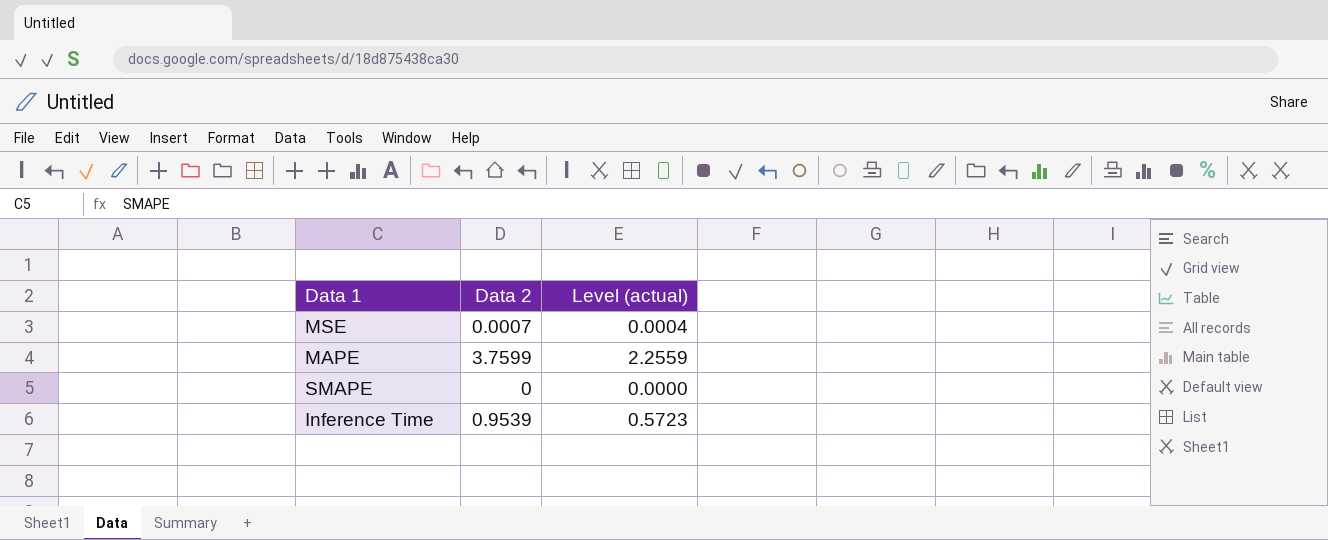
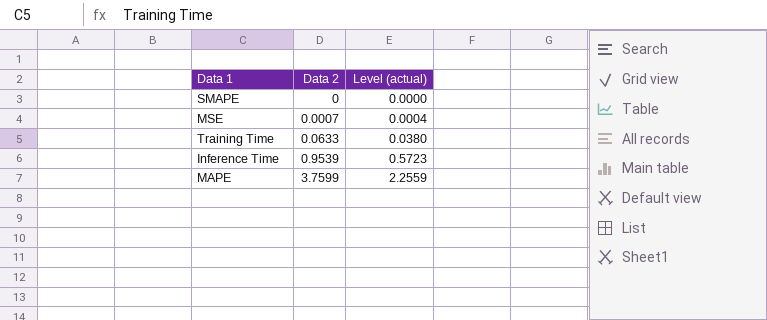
row order: none -> Data 2 ascending
row Training Time: none -> 0.0633 | 0.0380

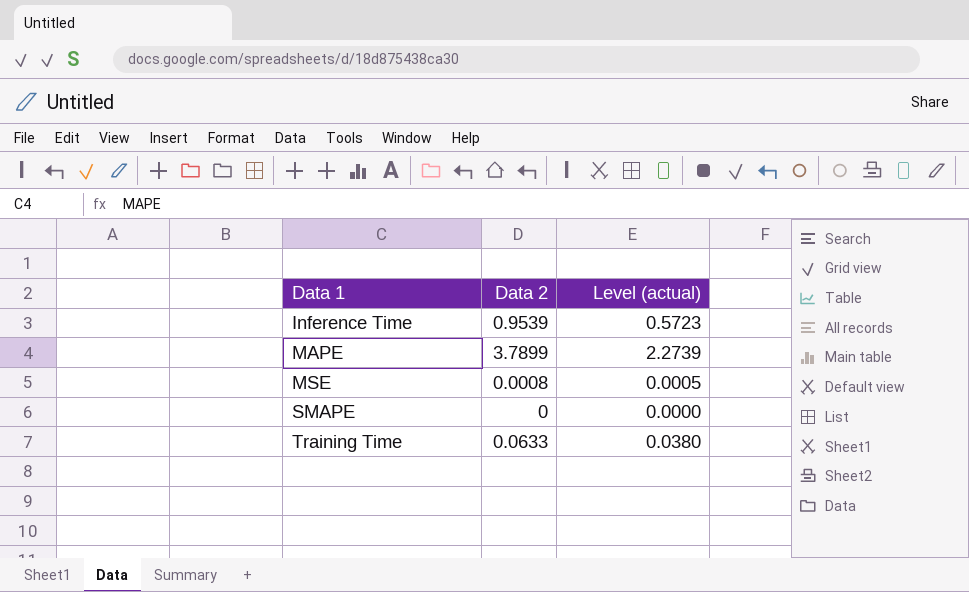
row order: Data 2 ascending -> Data 1 ascending
MAPE | Data 2: 3.7599 -> 3.7899
MAPE | Level (actual): 2.2559 -> 2.2739
MSE | Data 2: 0.0007 -> 0.0008
MSE | Level (actual): 0.0004 -> 0.0005

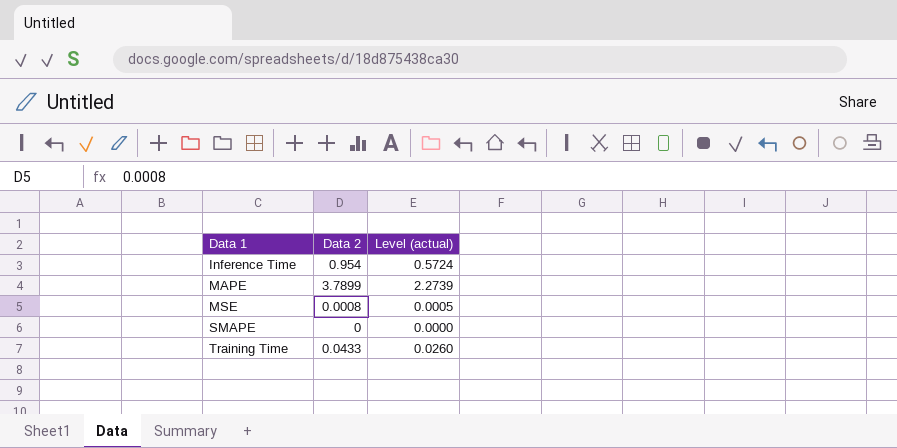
Inference Time | Data 2: 0.9539 -> 0.954
Inference Time | Level (actual): 0.5723 -> 0.5724
Training Time | Data 2: 0.0633 -> 0.0433
Training Time | Level (actual): 0.0380 -> 0.0260

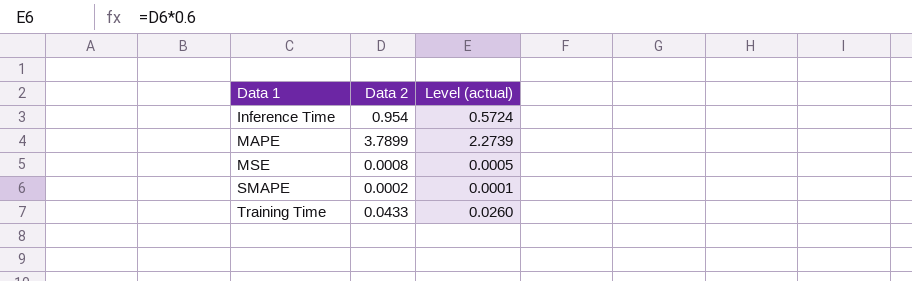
SMAPE | Data 2: 0 -> 0.0002
SMAPE | Level (actual): 0.0000 -> 0.0001

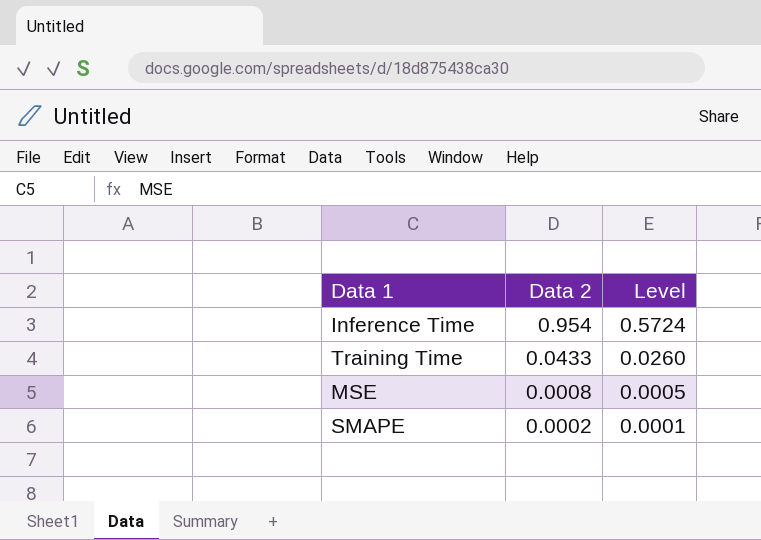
row order: Data 1 ascending -> Data 2 descending
column name: Level (actual) -> Level
row MAPE: 3.7899 | 2.2739 -> none

